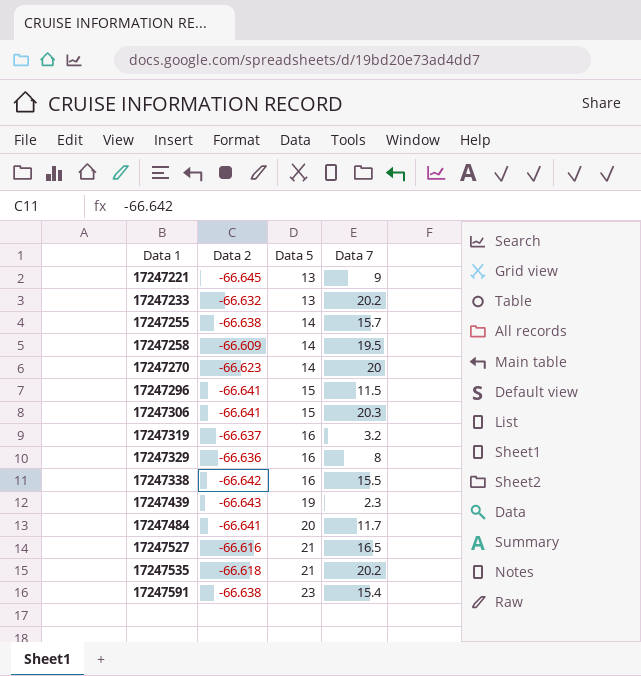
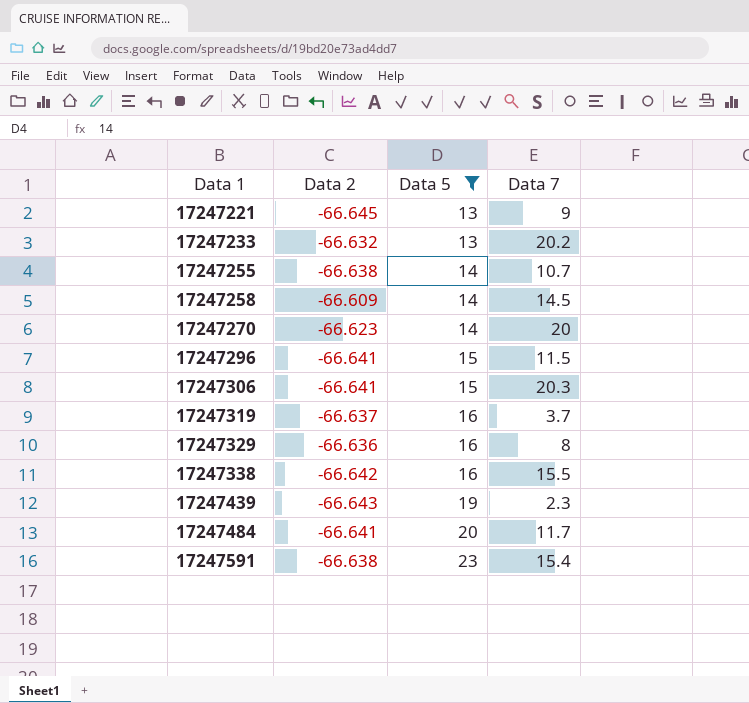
filter: none -> Data 5 != 21
17247255 | Data 7: 15.7 -> 10.7
17247258 | Data 7: 19.5 -> 14.5
17247319 | Data 7: 3.2 -> 3.7

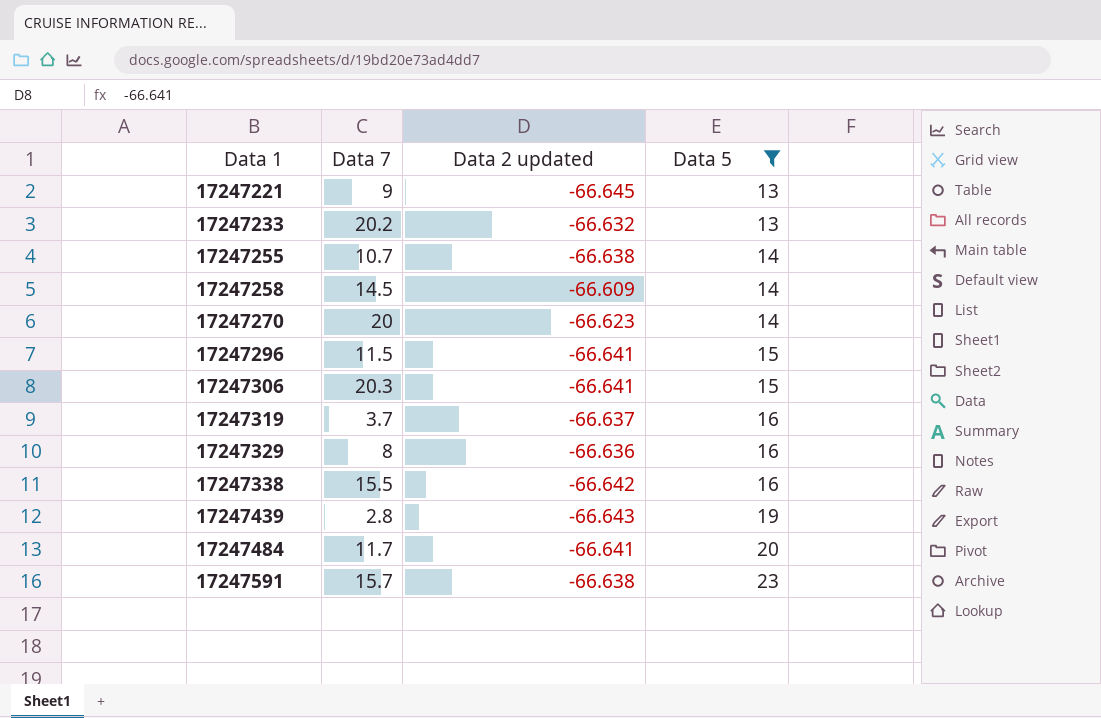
column Data 7 | position: 4 -> 2
column name: Data 2 -> Data 2 updated
17247439 | Data 7: 2.3 -> 2.8
17247591 | Data 7: 15.4 -> 15.7

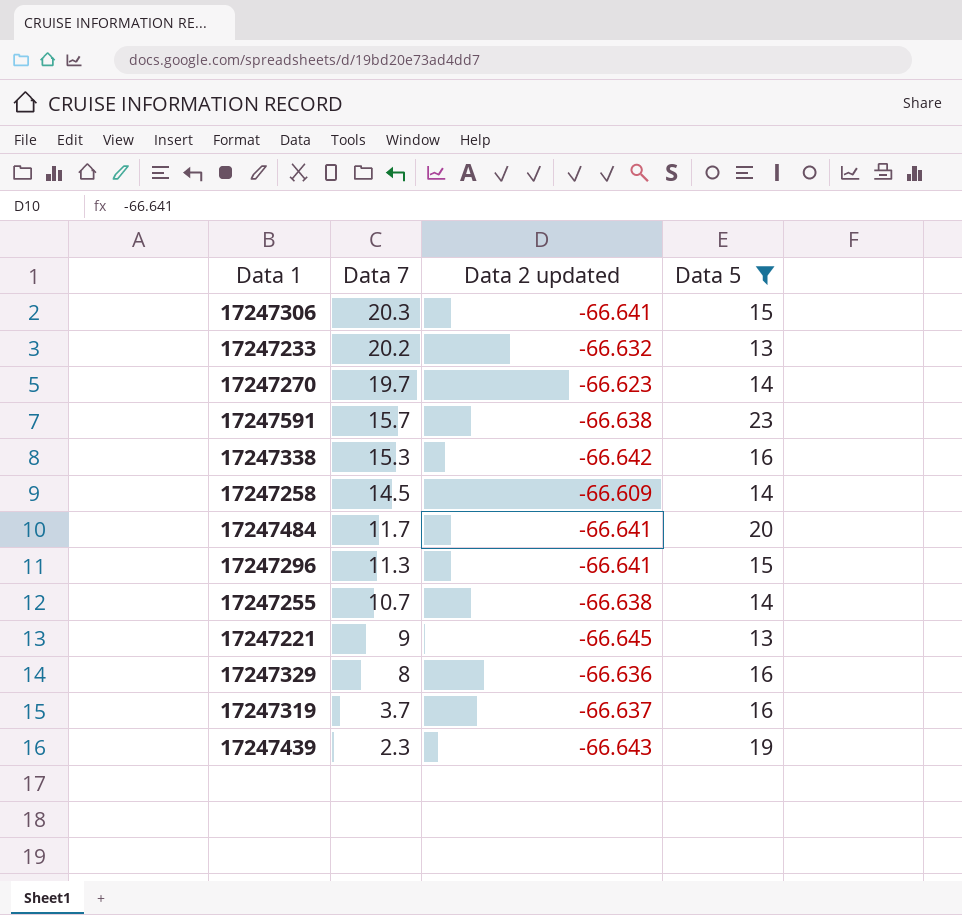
row order: Data 1 ascending -> Data 7 descending
17247270 | Data 7: 20 -> 19.7
17247338 | Data 7: 15.5 -> 15.3
17247296 | Data 7: 11.5 -> 11.3
17247439 | Data 7: 2.8 -> 2.3

